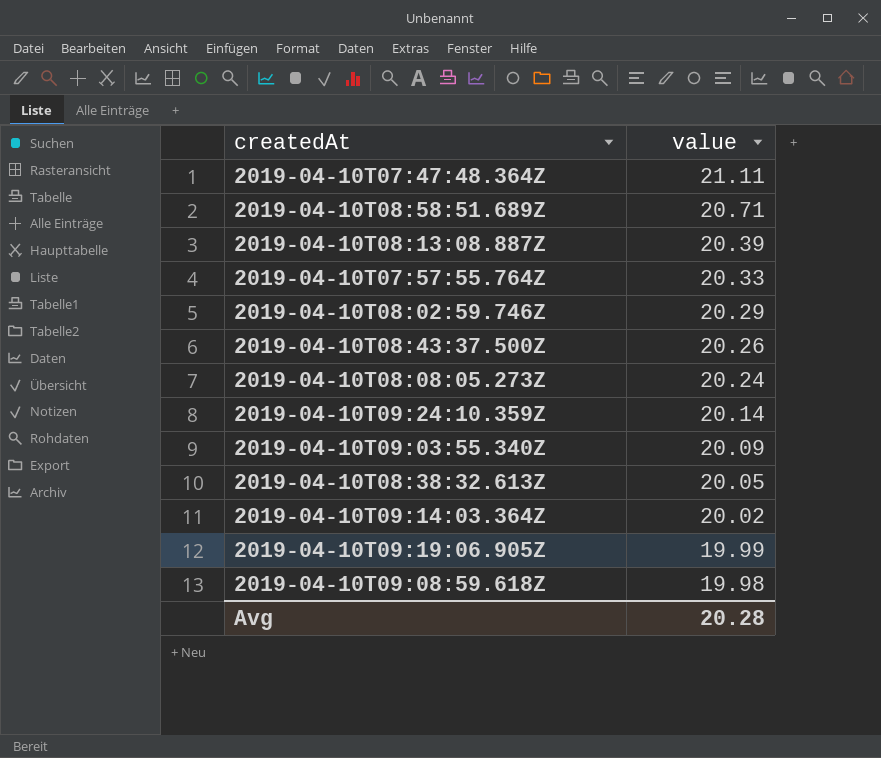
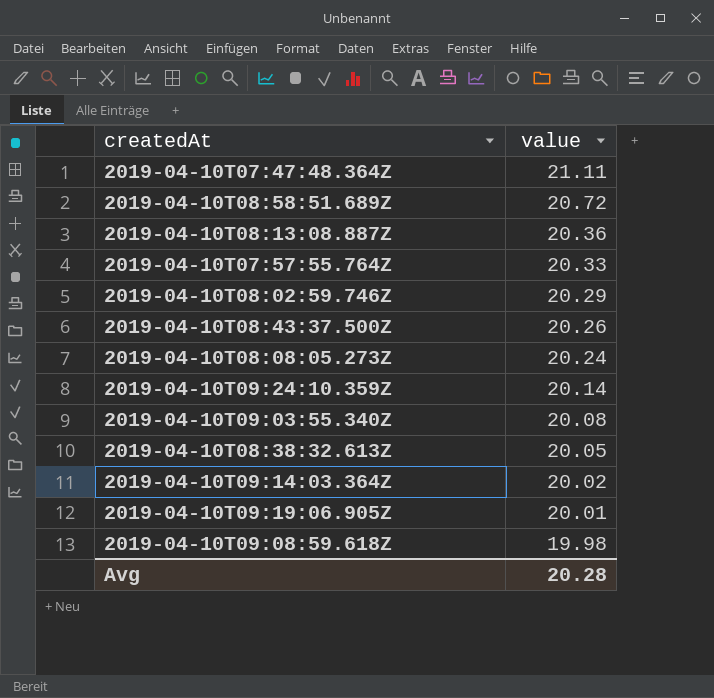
2019-04-10T08:58:51.689Z | value: 20.71 -> 20.72
2019-04-10T08:13:08.887Z | value: 20.39 -> 20.36
2019-04-10T09:03:55.340Z | value: 20.09 -> 20.08
2019-04-10T09:19:06.905Z | value: 19.99 -> 20.01

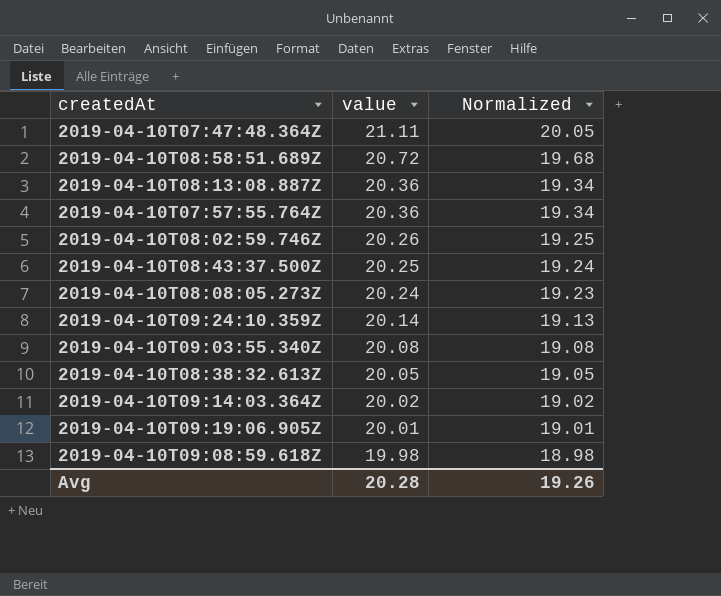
column Normalized | formula: none -> [value] * 0.95
2019-04-10T07:57:55.764Z | value: 20.33 -> 20.36
2019-04-10T08:02:59.746Z | value: 20.29 -> 20.26
2019-04-10T08:43:37.500Z | value: 20.26 -> 20.25

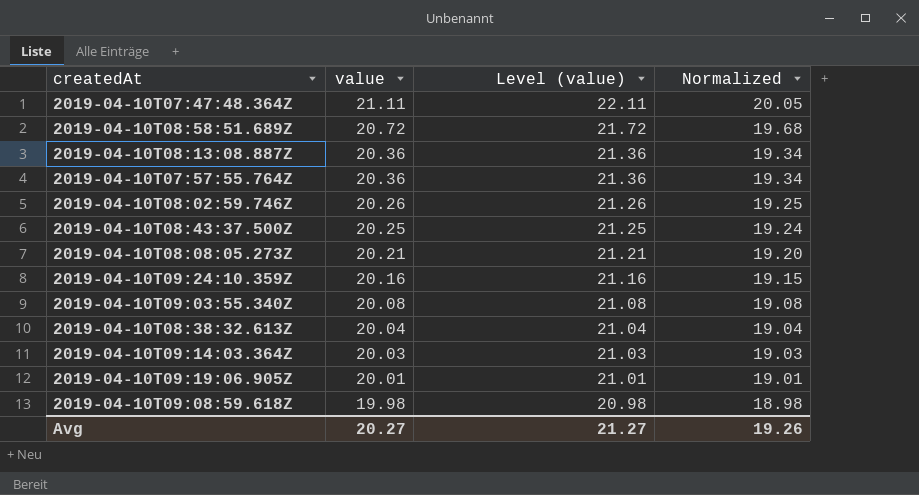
column Level (value) | formula: none -> [value] + 1
2019-04-10T08:08:05.273Z | value: 20.24 -> 20.21
2019-04-10T08:08:05.273Z | Normalized: 19.23 -> 19.20
2019-04-10T09:24:10.359Z | value: 20.14 -> 20.16
2019-04-10T09:24:10.359Z | Normalized: 19.13 -> 19.15
2019-04-10T08:38:32.613Z | value: 20.05 -> 20.04
2019-04-10T08:38:32.613Z | Normalized: 19.05 -> 19.04
2019-04-10T09:14:03.364Z | value: 20.02 -> 20.03
2019-04-10T09:14:03.364Z | Normalized: 19.02 -> 19.03
Avg | value: 20.28 -> 20.27

